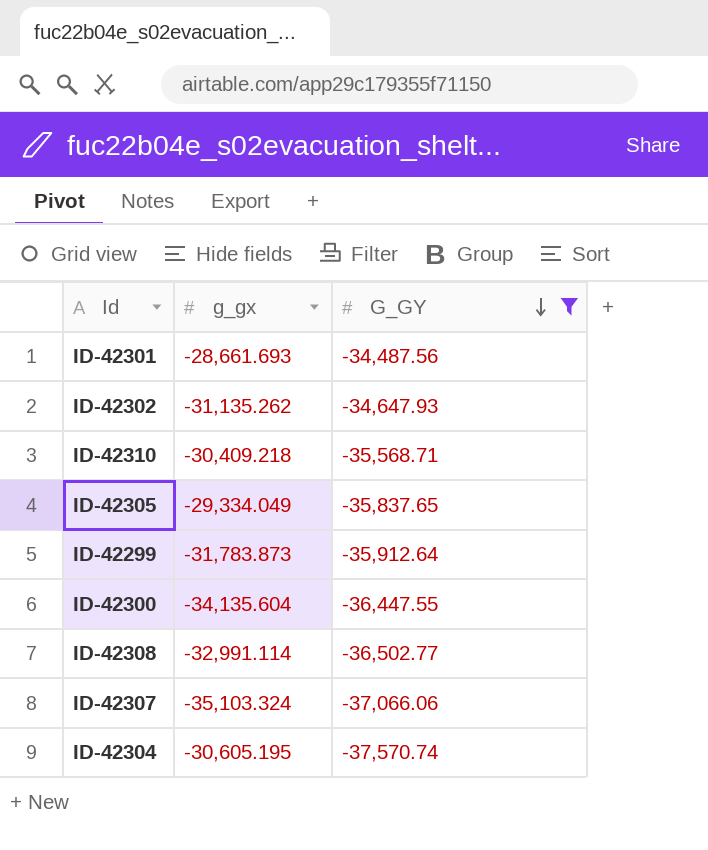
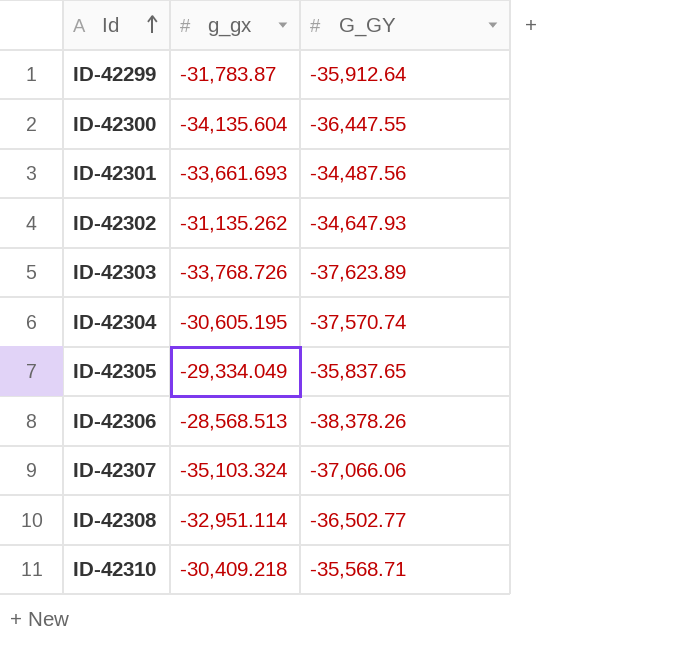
filter: G_GY >= -37,570.74 -> none
row order: G_GY descending -> Id ascending
ID-42299 | g_gx: -31,783.873 -> -31,783.87
ID-42301 | g_gx: -28,661.693 -> -33,661.693
ID-42308 | g_gx: -32,991.114 -> -32,951.114

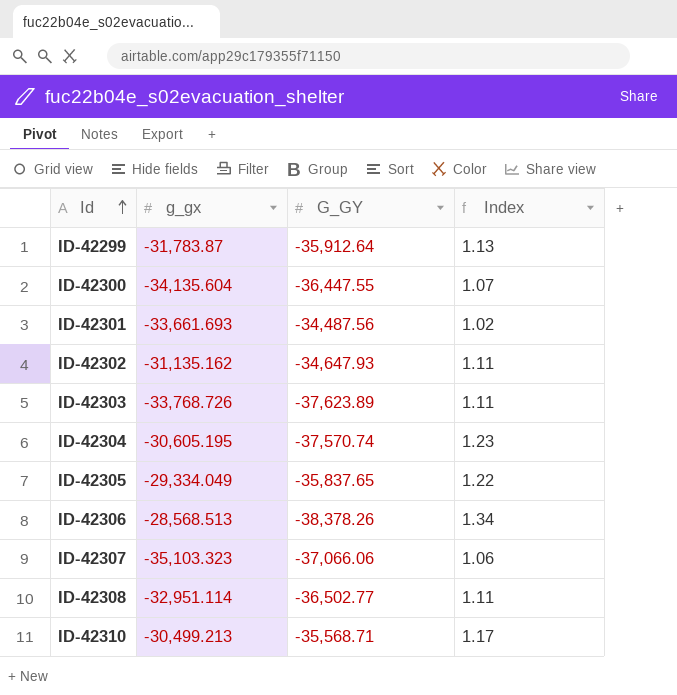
column Index | formula: none -> [G_GY] / [g_gx]
ID-42302 | g_gx: -31,135.262 -> -31,135.162
ID-42307 | g_gx: -35,103.324 -> -35,103.323
ID-42310 | g_gx: -30,409.218 -> -30,499.213

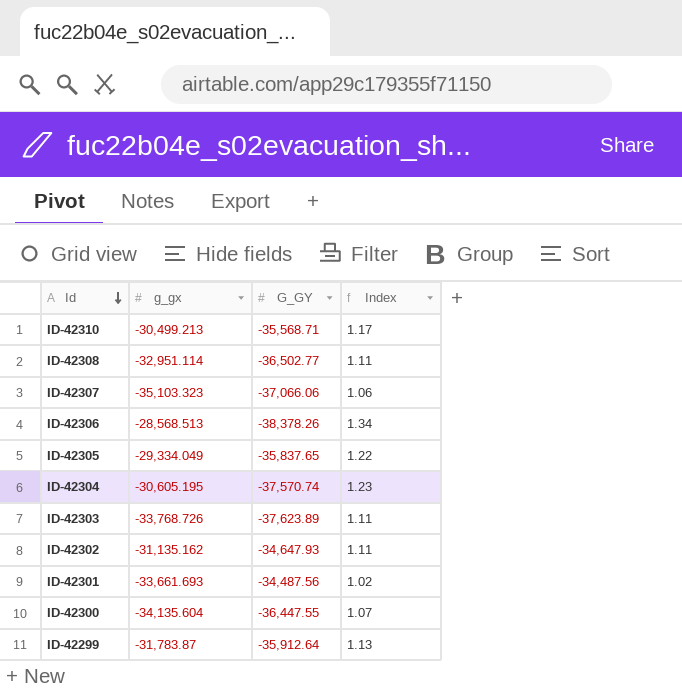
row order: Id ascending -> Id descending

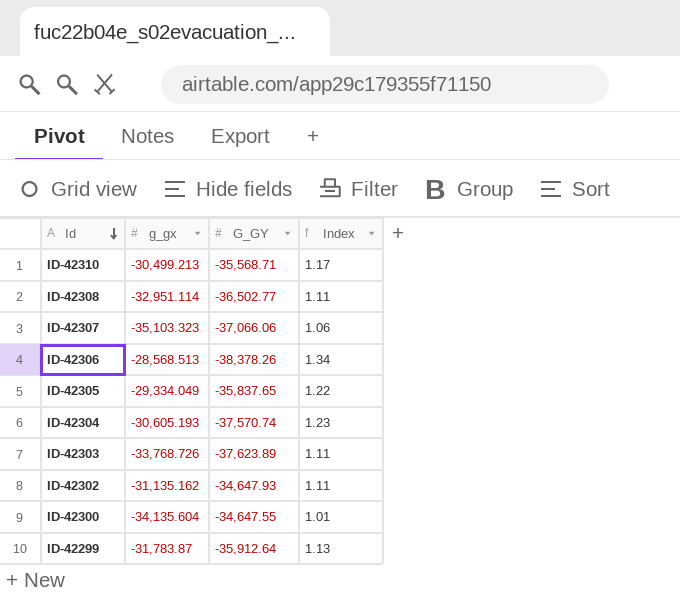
row ID-42301: -33,661.693 | -34,487.56 | 1.02 -> none
ID-42304 | g_gx: -30,605.195 -> -30,605.193
ID-42300 | G_GY: -36,447.55 -> -34,647.55
ID-42300 | Index: 1.07 -> 1.01

